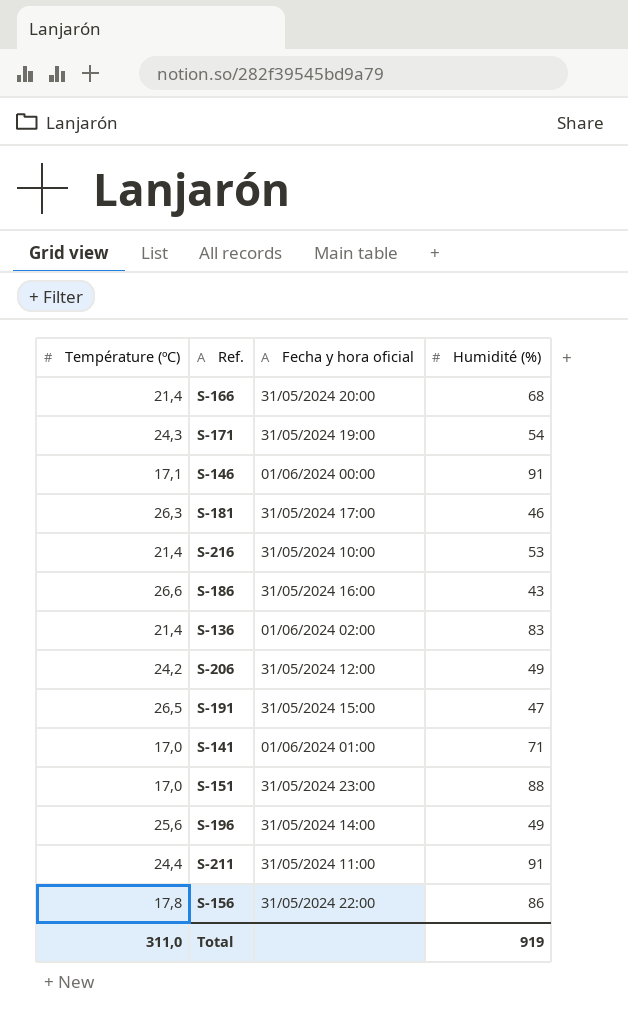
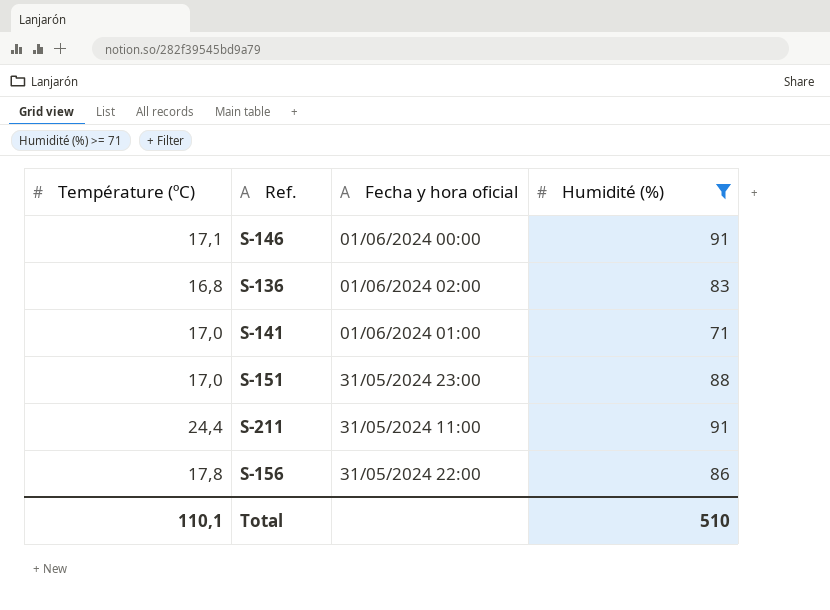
filter: none -> Humidité (%) >= 71
S-136 | Température (ºC): 21,4 -> 16,8
Total | Température (ºC): 311,0 -> 110,1
Total | Humidité (%): 919 -> 510

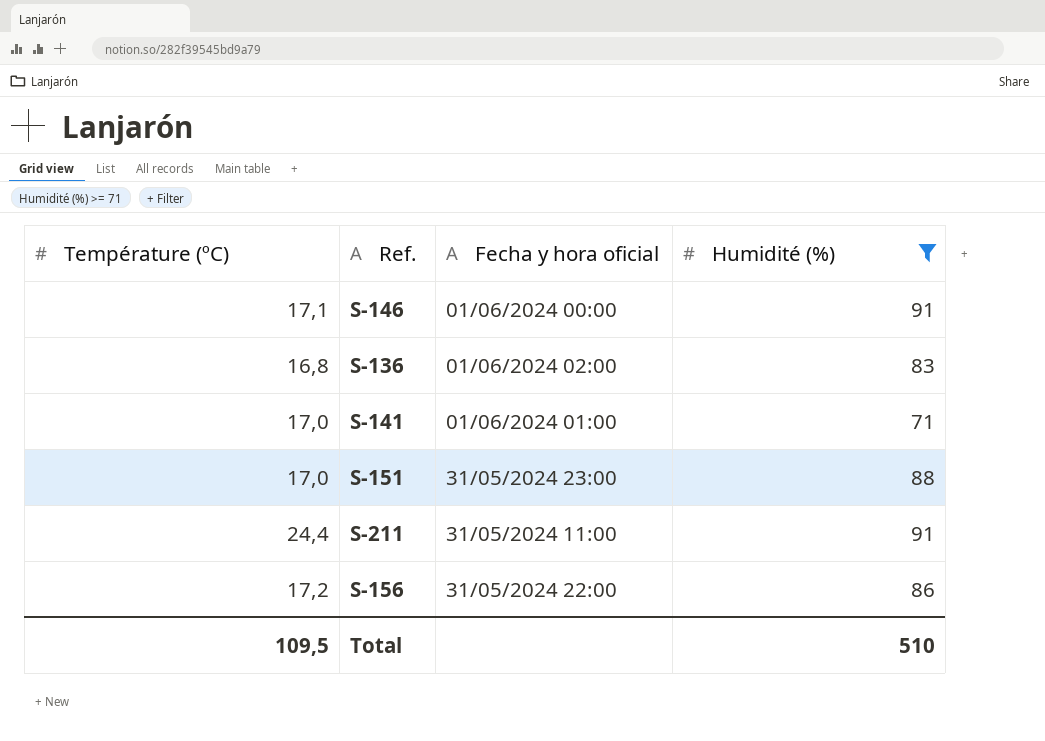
S-156 | Température (ºC): 17,8 -> 17,2
Total | Température (ºC): 110,1 -> 109,5

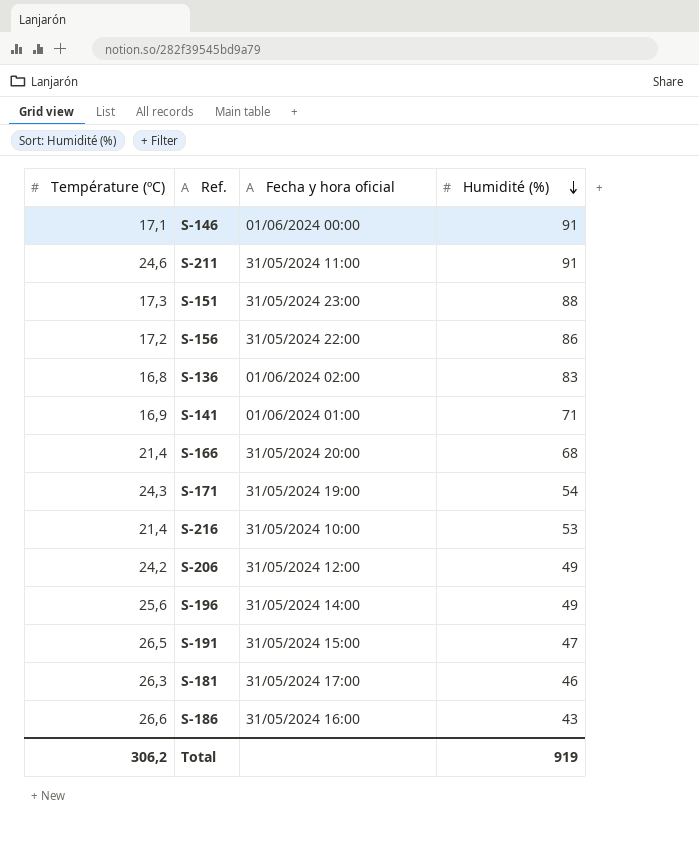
filter: Humidité (%) >= 71 -> none
row order: none -> Humidité (%) descending
S-211 | Température (ºC): 24,4 -> 24,6
S-151 | Température (ºC): 17,0 -> 17,3
S-141 | Température (ºC): 17,0 -> 16,9
Total | Température (ºC): 109,5 -> 306,2
Total | Humidité (%): 510 -> 919

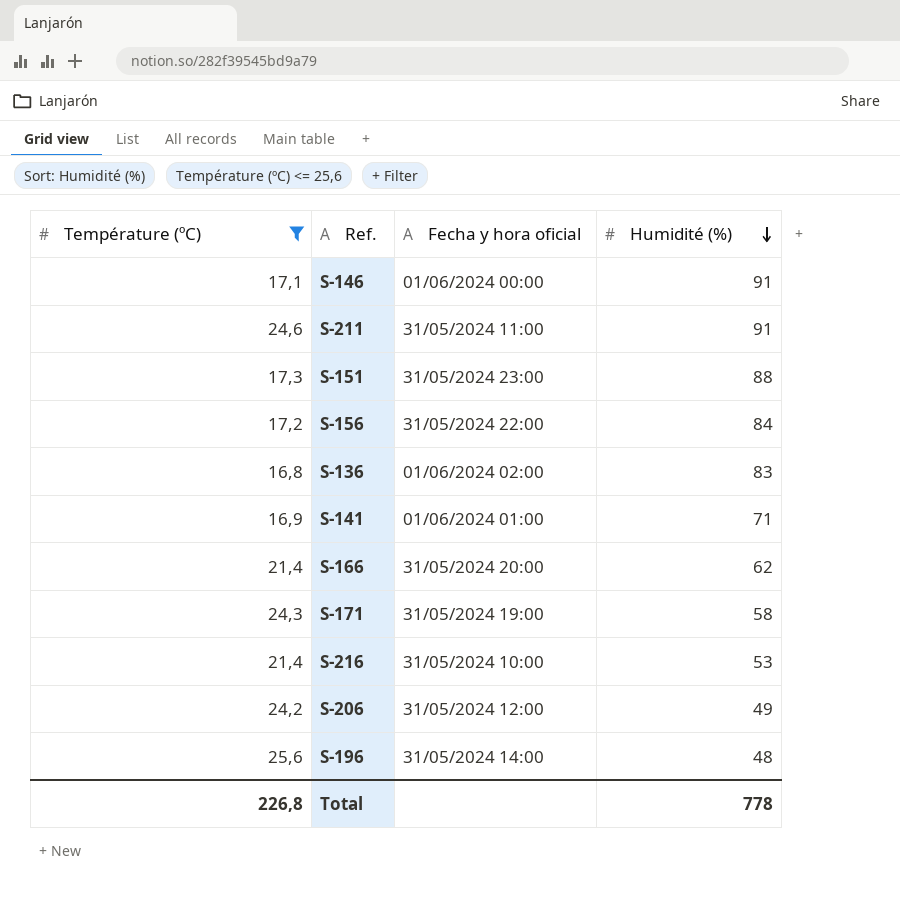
filter: none -> Température (ºC) <= 25,6
S-156 | Humidité (%): 86 -> 84
S-166 | Humidité (%): 68 -> 62
S-171 | Humidité (%): 54 -> 58
S-196 | Humidité (%): 49 -> 48
Total | Température (ºC): 306,2 -> 226,8
Total | Humidité (%): 919 -> 778

